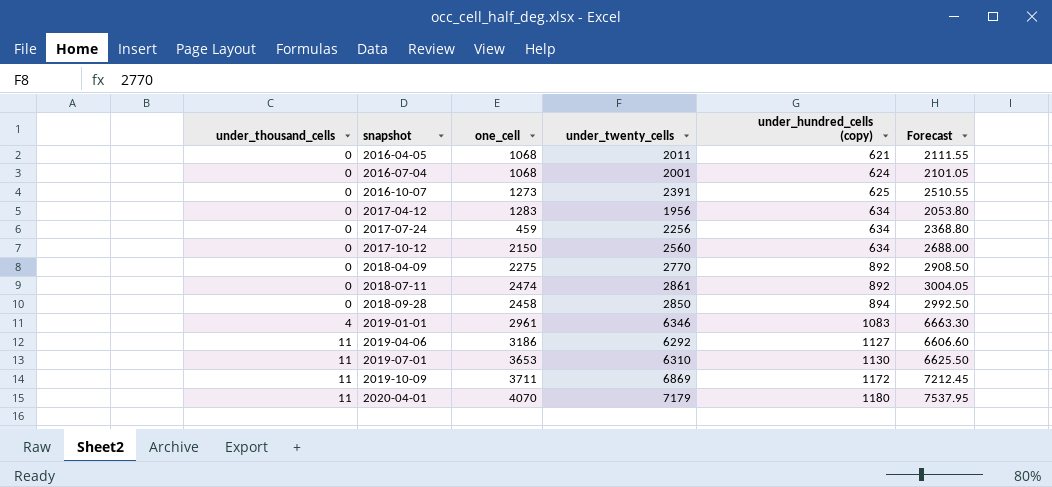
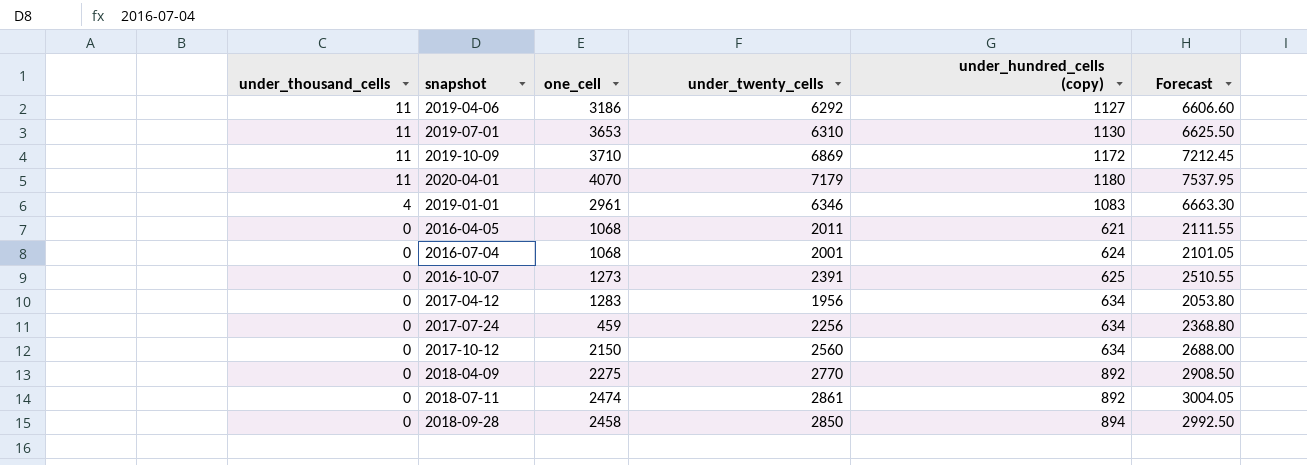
row order: under_thousand_cells ascending -> under_thousand_cells descending
2019-10-09 | one_cell: 3711 -> 3710

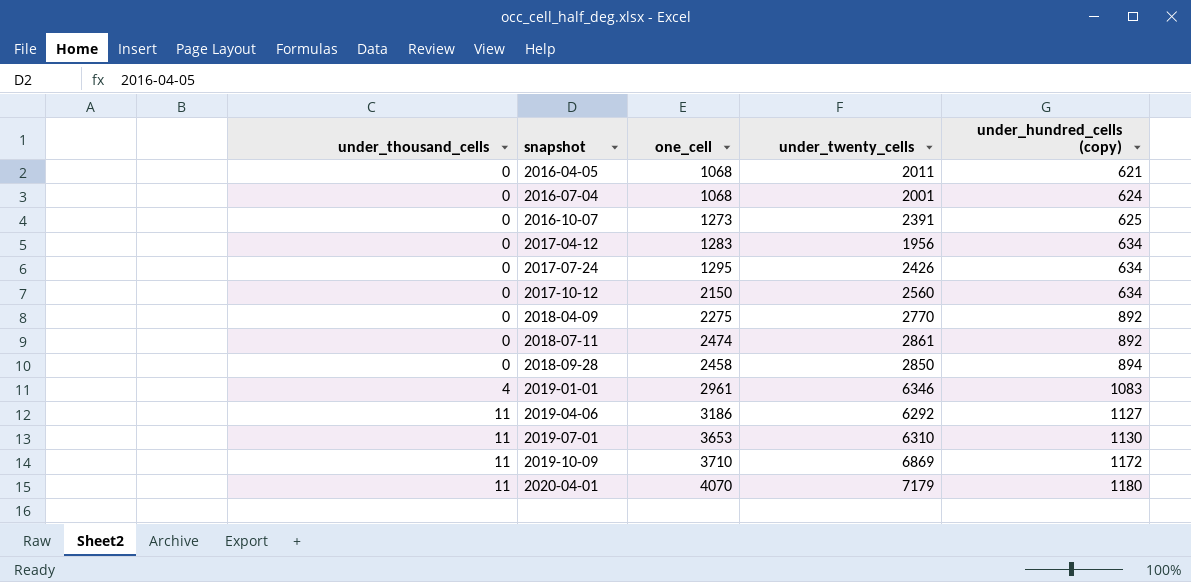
row order: under_thousand_cells descending -> under_thousand_cells ascending
column Forecast | formula: [under_twenty_cells] * 1.05 -> none
2017-07-24 | one_cell: 459 -> 1295
2017-07-24 | under_twenty_cells: 2256 -> 2426

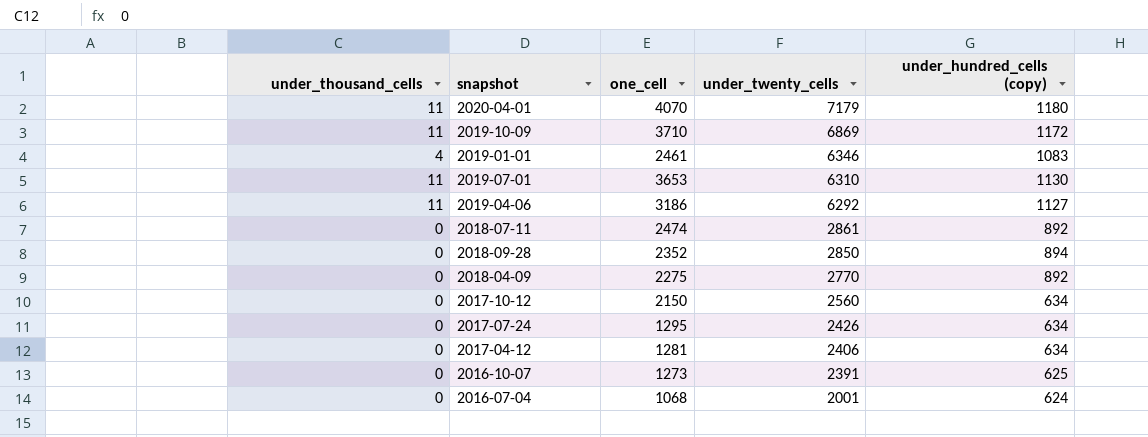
row order: under_thousand_cells ascending -> under_twenty_cells descending
row 2016-04-05: 0 | 1068 | 2011 | 621 -> none
2019-01-01 | one_cell: 2961 -> 2461
2018-09-28 | one_cell: 2458 -> 2352
2017-04-12 | one_cell: 1283 -> 1281
2017-04-12 | under_twenty_cells: 1956 -> 2406

